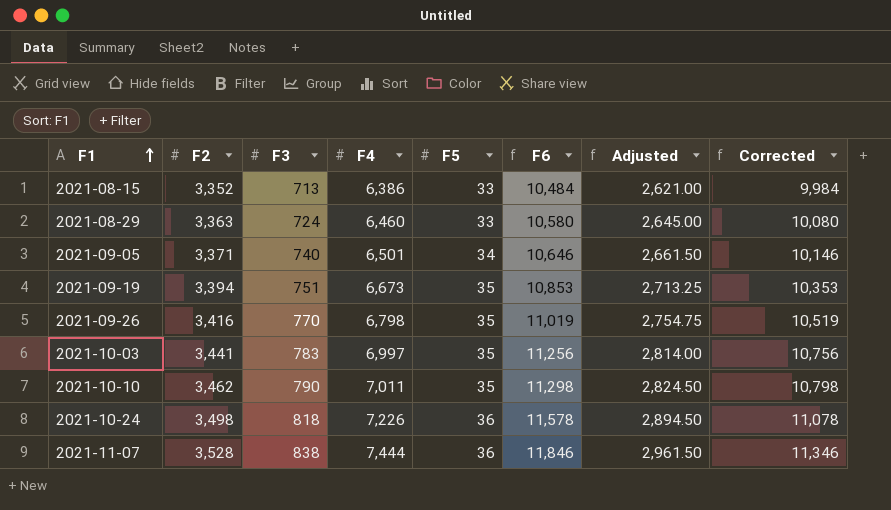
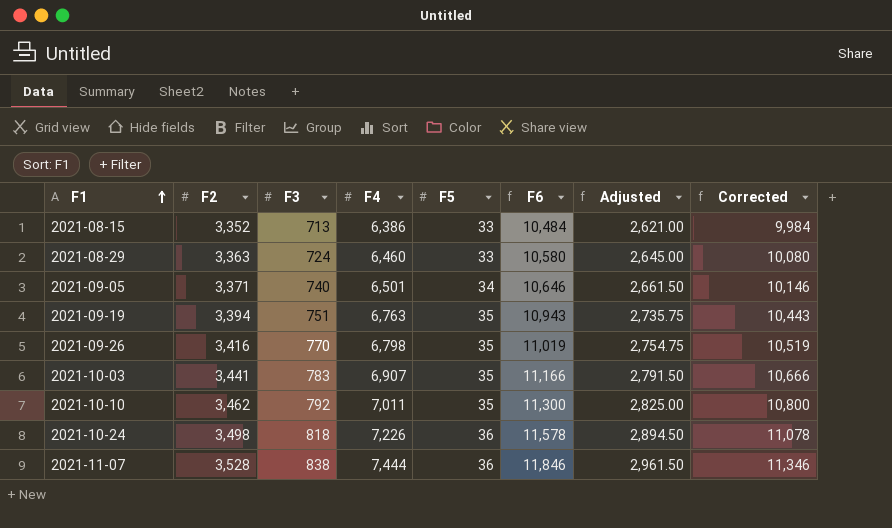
2021-09-19 | F4: 6,673 -> 6,763
2021-09-19 | F6: 10,853 -> 10,943
2021-09-19 | Adjusted: 2,713.25 -> 2,735.75
2021-09-19 | Corrected: 10,353 -> 10,443
2021-10-03 | F4: 6,997 -> 6,907
2021-10-03 | F6: 11,256 -> 11,166
2021-10-03 | Adjusted: 2,814.00 -> 2,791.50
2021-10-03 | Corrected: 10,756 -> 10,666
2021-10-10 | F3: 790 -> 792
2021-10-10 | F6: 11,298 -> 11,300
2021-10-10 | Adjusted: 2,824.50 -> 2,825.00
2021-10-10 | Corrected: 10,798 -> 10,800

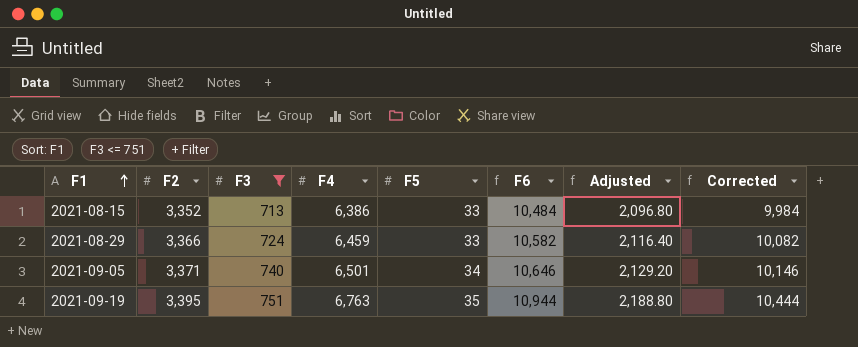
filter: none -> F3 <= 751
column Adjusted | formula: [F6] * 0.25 -> [F6] * 0.2
2021-08-29 | F2: 3,363 -> 3,366
2021-08-29 | F4: 6,460 -> 6,459
2021-08-29 | F6: 10,580 -> 10,582
2021-08-29 | Corrected: 10,080 -> 10,082
2021-09-19 | F2: 3,394 -> 3,395
2021-09-19 | F6: 10,943 -> 10,944
2021-09-19 | Corrected: 10,443 -> 10,444

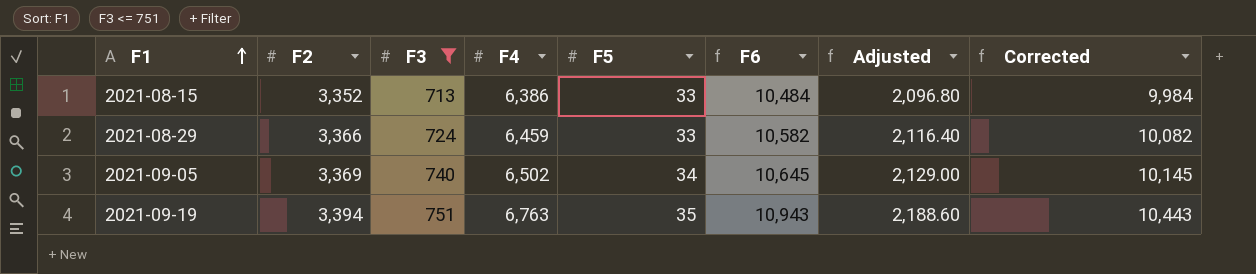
2021-09-05 | F2: 3,371 -> 3,369
2021-09-05 | F4: 6,501 -> 6,502
2021-09-05 | F6: 10,646 -> 10,645
2021-09-05 | Adjusted: 2,129.20 -> 2,129.00
2021-09-05 | Corrected: 10,146 -> 10,145
2021-09-19 | F2: 3,395 -> 3,394
2021-09-19 | F6: 10,944 -> 10,943
2021-09-19 | Adjusted: 2,188.80 -> 2,188.60
2021-09-19 | Corrected: 10,444 -> 10,443

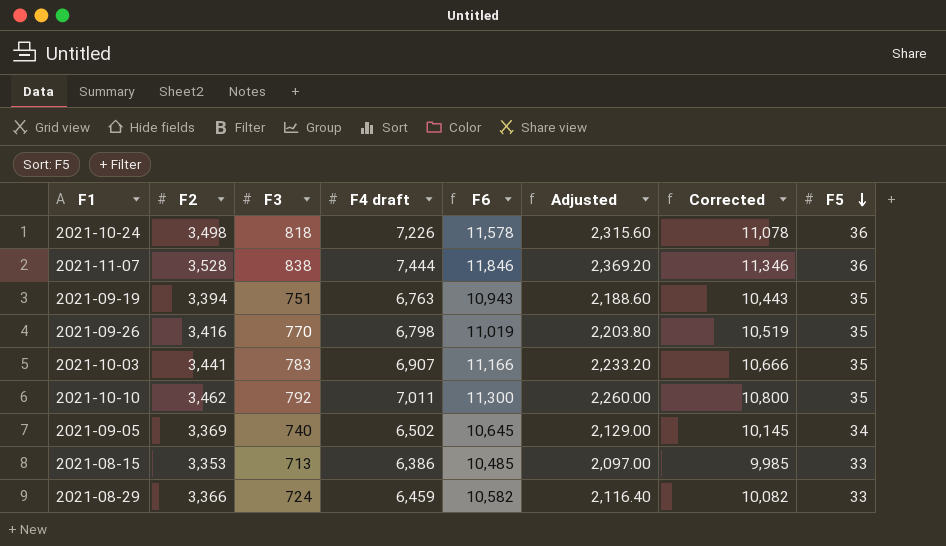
filter: F3 <= 751 -> none
row order: F1 ascending -> F5 descending
column name: F4 -> F4 draft
column F5 | position: 5 -> 8
2021-08-15 | F2: 3,352 -> 3,353
2021-08-15 | F6: 10,484 -> 10,485
2021-08-15 | Adjusted: 2,096.80 -> 2,097.00
2021-08-15 | Corrected: 9,984 -> 9,985

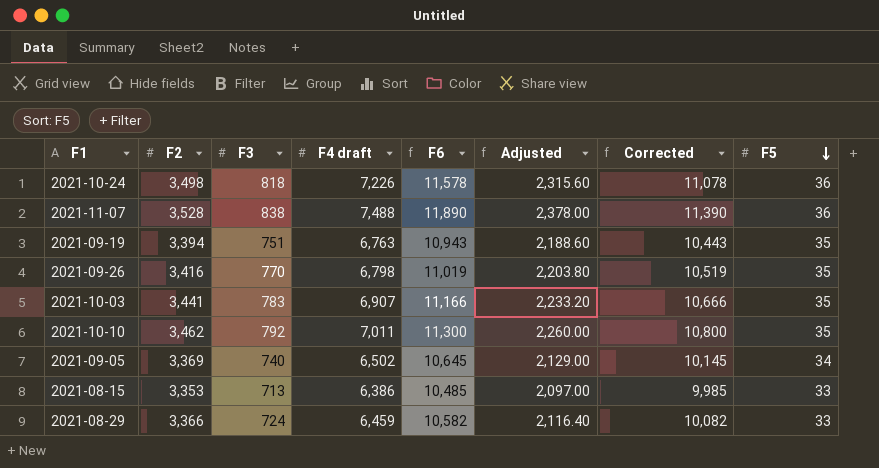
2021-11-07 | F4 draft: 7,444 -> 7,488
2021-11-07 | F6: 11,846 -> 11,890
2021-11-07 | Adjusted: 2,369.20 -> 2,378.00
2021-11-07 | Corrected: 11,346 -> 11,390

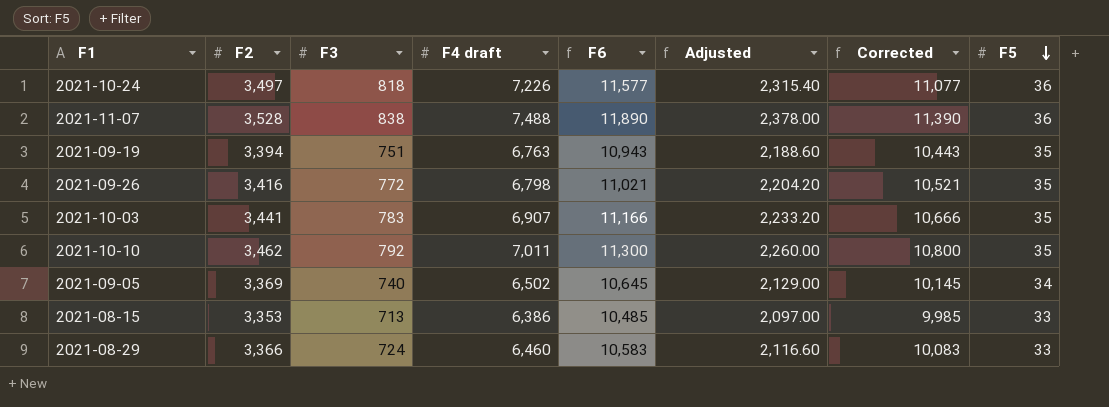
2021-10-24 | F2: 3,498 -> 3,497
2021-10-24 | F6: 11,578 -> 11,577
2021-10-24 | Adjusted: 2,315.60 -> 2,315.40
2021-10-24 | Corrected: 11,078 -> 11,077
2021-09-26 | F3: 770 -> 772
2021-09-26 | F6: 11,019 -> 11,021
2021-09-26 | Adjusted: 2,203.80 -> 2,204.20
2021-09-26 | Corrected: 10,519 -> 10,521
2021-08-29 | F4 draft: 6,459 -> 6,460
2021-08-29 | F6: 10,582 -> 10,583
2021-08-29 | Adjusted: 2,116.40 -> 2,116.60
2021-08-29 | Corrected: 10,082 -> 10,083

